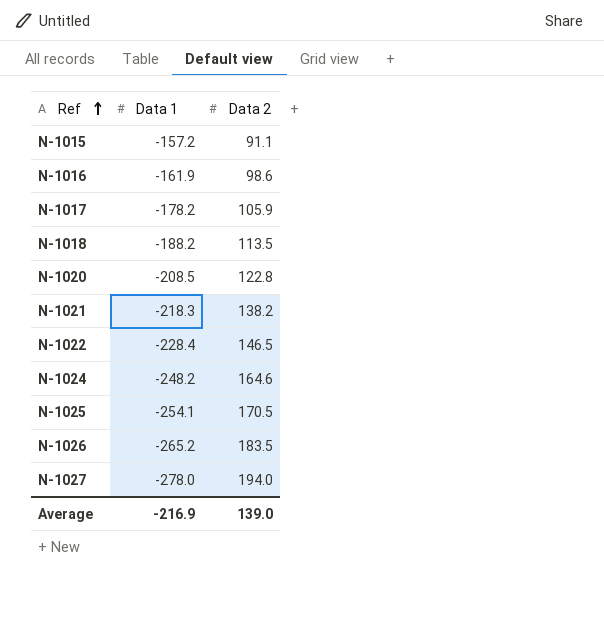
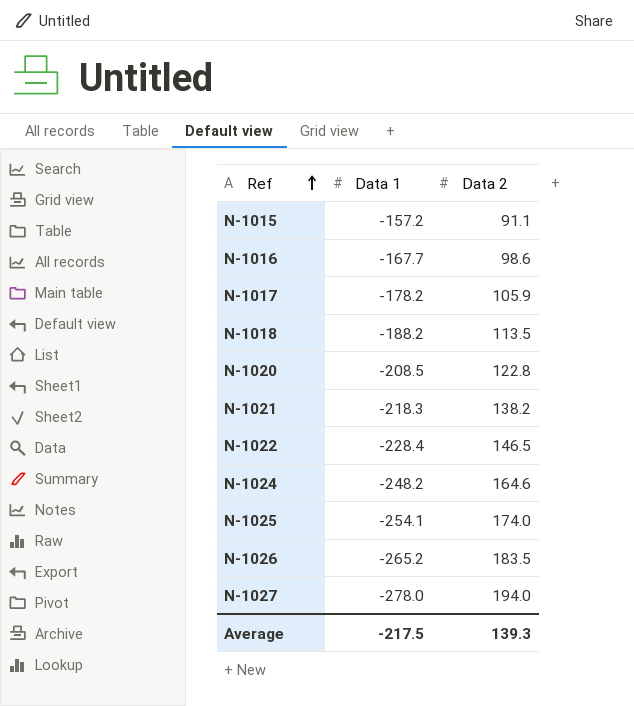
N-1016 | Data 1: -161.9 -> -167.7
N-1025 | Data 2: 170.5 -> 174.0
Average | Data 1: -216.9 -> -217.5
Average | Data 2: 139.0 -> 139.3

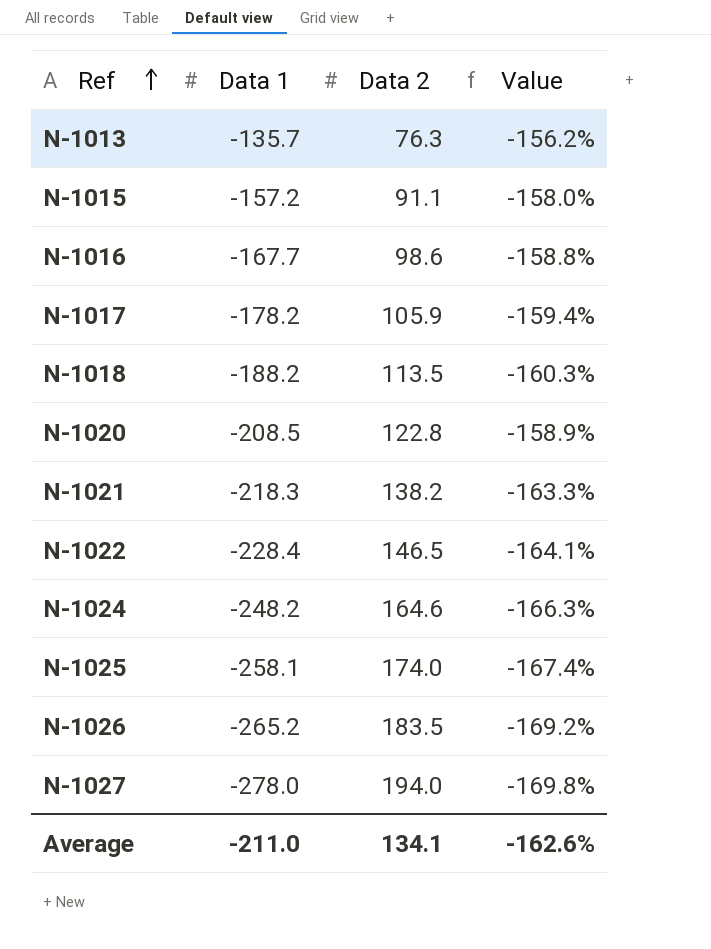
column Value | formula: none -> ([Data 2] - [Data 1]) / [Data 1]
row N-1013: none -> -135.7 | 76.3 | -156.2%
N-1025 | Data 1: -254.1 -> -258.1
Average | Data 1: -217.5 -> -211.0
Average | Data 2: 139.3 -> 134.1

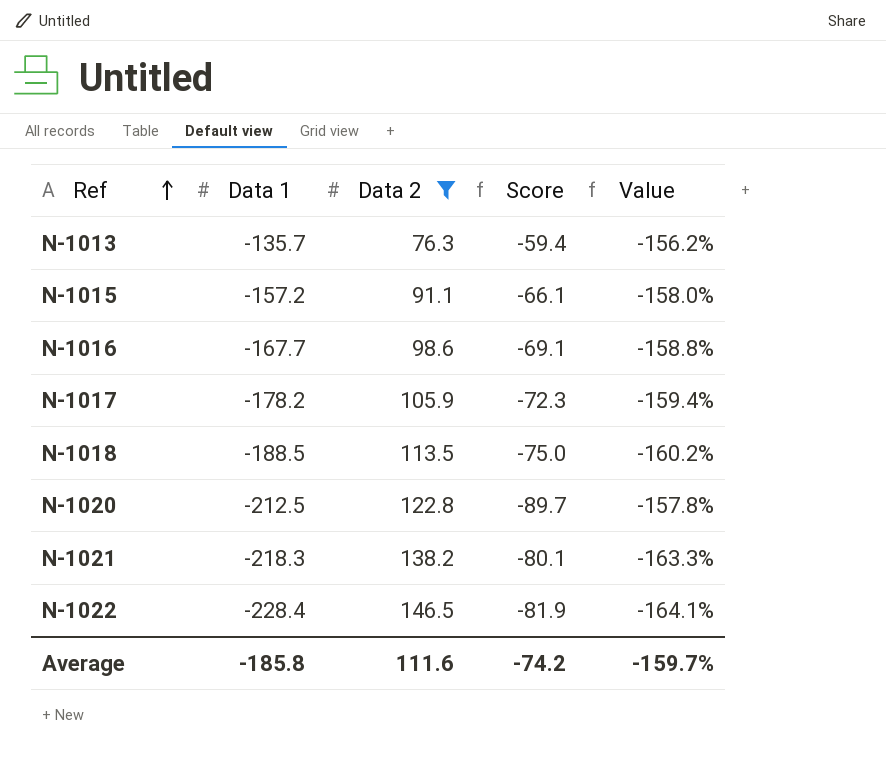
filter: none -> Data 2 <= 146.5
column Score | formula: none -> [Data 1] + [Data 2]
N-1018 | Data 1: -188.2 -> -188.5
N-1018 | Value: -160.3% -> -160.2%
N-1020 | Data 1: -208.5 -> -212.5
N-1020 | Value: -158.9% -> -157.8%
Average | Data 1: -211.0 -> -185.8
Average | Data 2: 134.1 -> 111.6
Average | Value: -162.6% -> -159.7%

